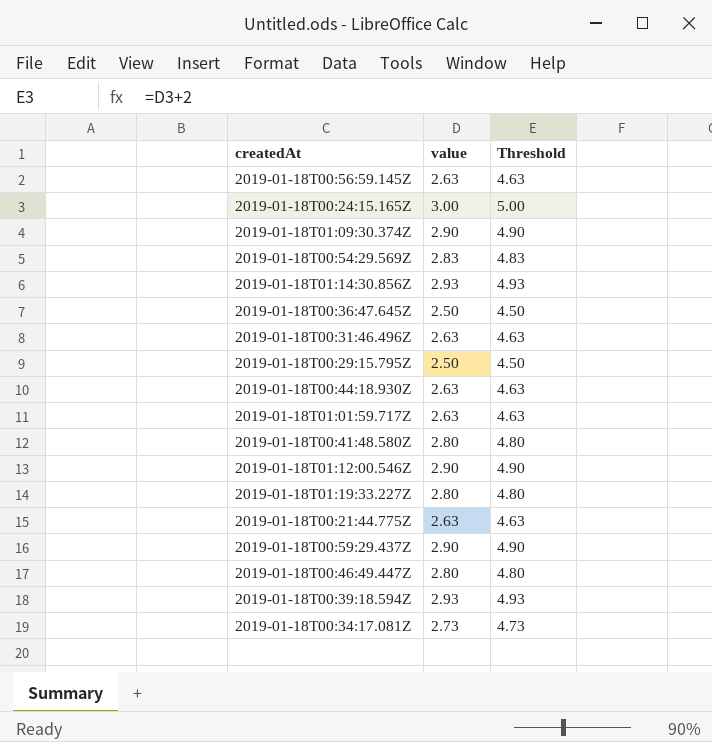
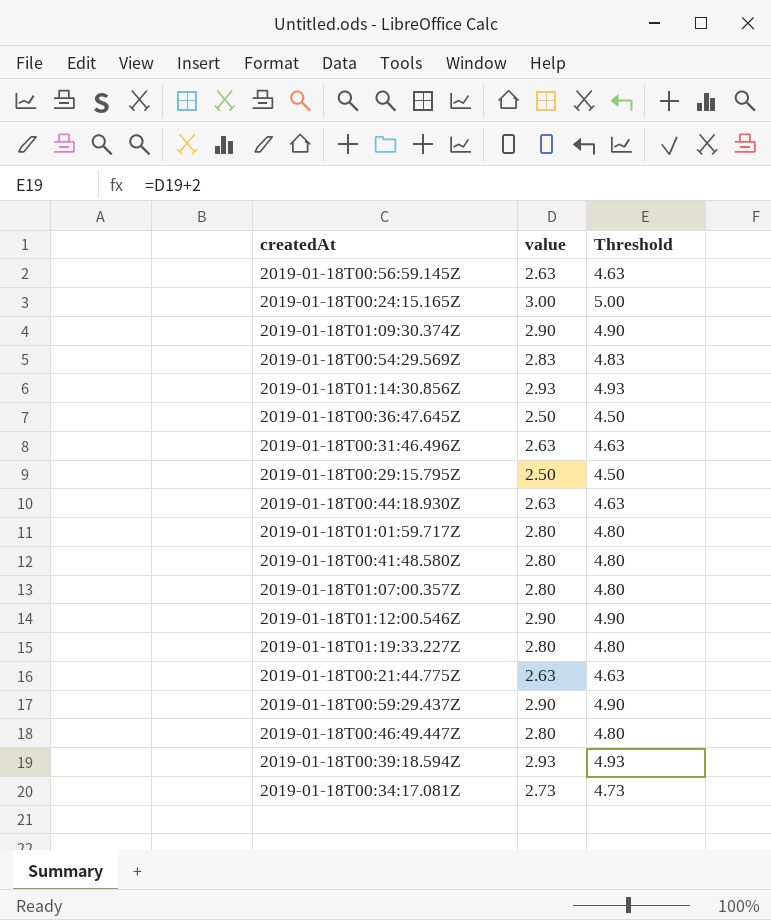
2019-01-18T01:01:59.717Z | value: 2.63 -> 2.80
2019-01-18T01:01:59.717Z | Threshold: 4.63 -> 4.80
row 2019-01-18T01:07:00.357Z: none -> 2.80 | 4.80

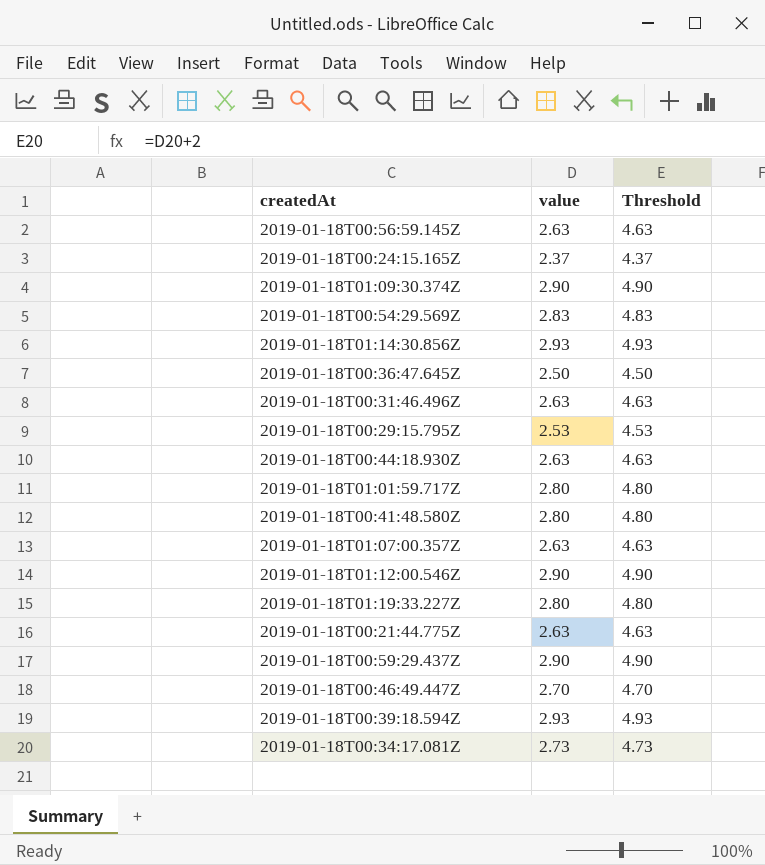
2019-01-18T00:24:15.165Z | value: 3.00 -> 2.37
2019-01-18T00:24:15.165Z | Threshold: 5.00 -> 4.37
2019-01-18T00:29:15.795Z | value: 2.50 -> 2.53
2019-01-18T00:29:15.795Z | Threshold: 4.50 -> 4.53
2019-01-18T01:07:00.357Z | value: 2.80 -> 2.63
2019-01-18T01:07:00.357Z | Threshold: 4.80 -> 4.63
2019-01-18T00:46:49.447Z | value: 2.80 -> 2.70
2019-01-18T00:46:49.447Z | Threshold: 4.80 -> 4.70

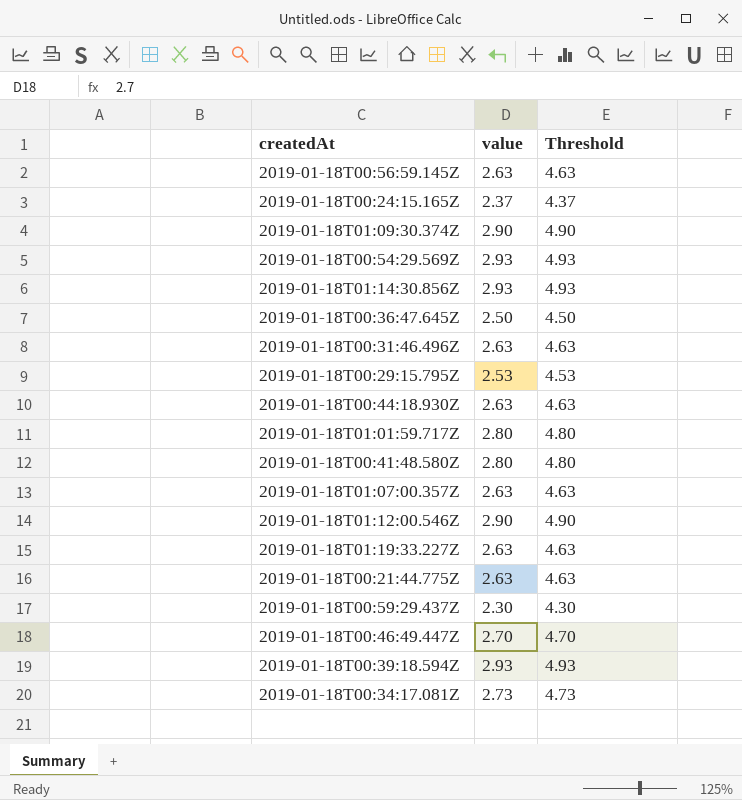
2019-01-18T00:54:29.569Z | value: 2.83 -> 2.93
2019-01-18T00:54:29.569Z | Threshold: 4.83 -> 4.93
2019-01-18T01:19:33.227Z | value: 2.80 -> 2.63
2019-01-18T01:19:33.227Z | Threshold: 4.80 -> 4.63
2019-01-18T00:59:29.437Z | value: 2.90 -> 2.30
2019-01-18T00:59:29.437Z | Threshold: 4.90 -> 4.30

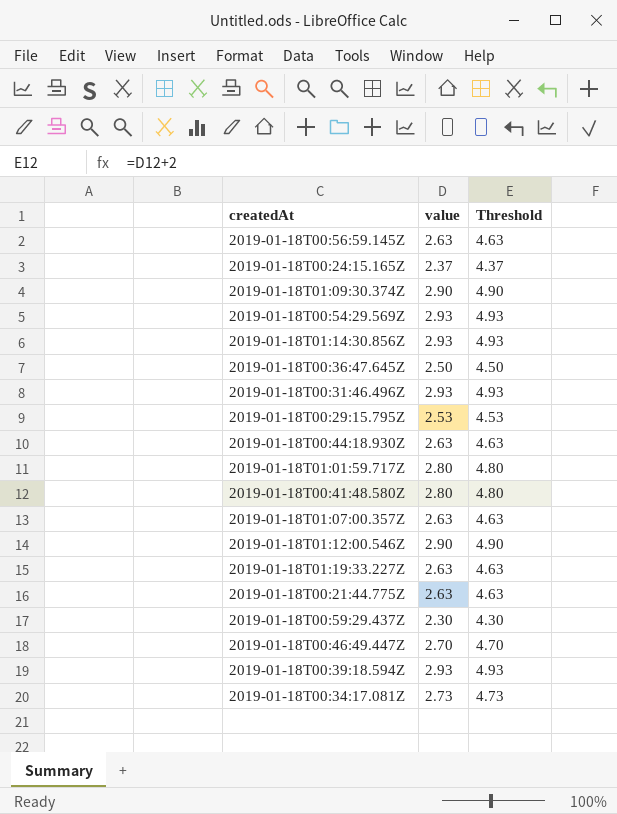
2019-01-18T00:31:46.496Z | value: 2.63 -> 2.93
2019-01-18T00:31:46.496Z | Threshold: 4.63 -> 4.93

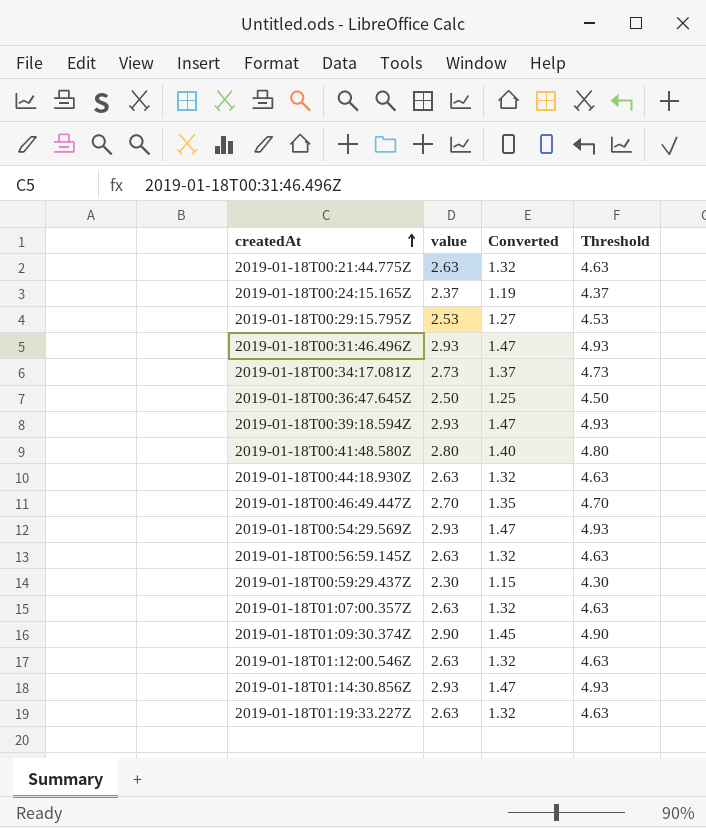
row order: none -> createdAt ascending
column Converted | formula: none -> [value] * 0.5
row 2019-01-18T01:01:59.717Z: 2.80 | 4.80 -> none
2019-01-18T01:12:00.546Z | value: 2.90 -> 2.63
2019-01-18T01:12:00.546Z | Threshold: 4.90 -> 4.63

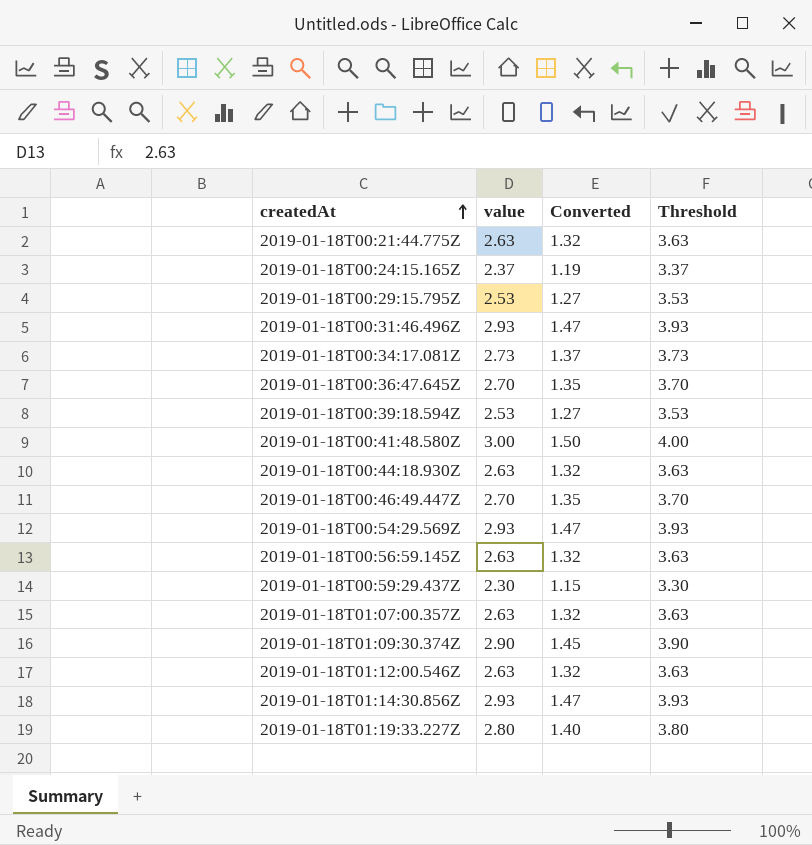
column Threshold | formula: [value] + 2 -> [value] + 1
2019-01-18T00:36:47.645Z | value: 2.50 -> 2.70
2019-01-18T00:36:47.645Z | Converted: 1.25 -> 1.35
2019-01-18T00:39:18.594Z | value: 2.93 -> 2.53
2019-01-18T00:39:18.594Z | Converted: 1.47 -> 1.27
2019-01-18T00:41:48.580Z | value: 2.80 -> 3.00
2019-01-18T00:41:48.580Z | Converted: 1.40 -> 1.50
2019-01-18T01:19:33.227Z | value: 2.63 -> 2.80
2019-01-18T01:19:33.227Z | Converted: 1.32 -> 1.40

